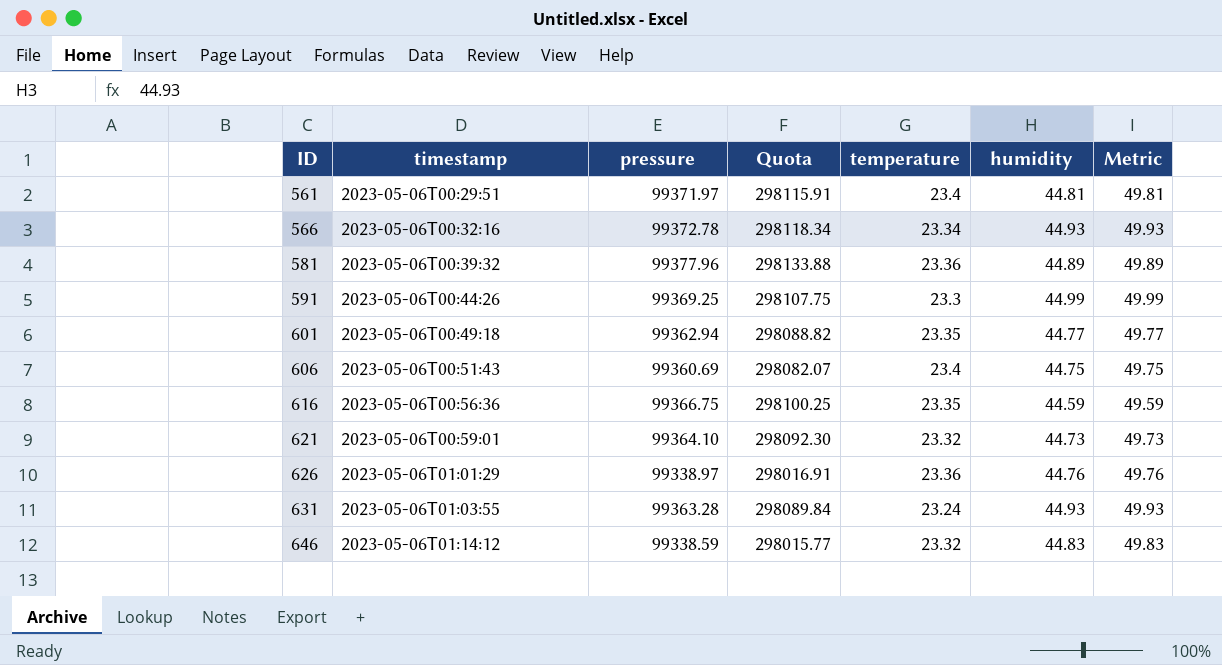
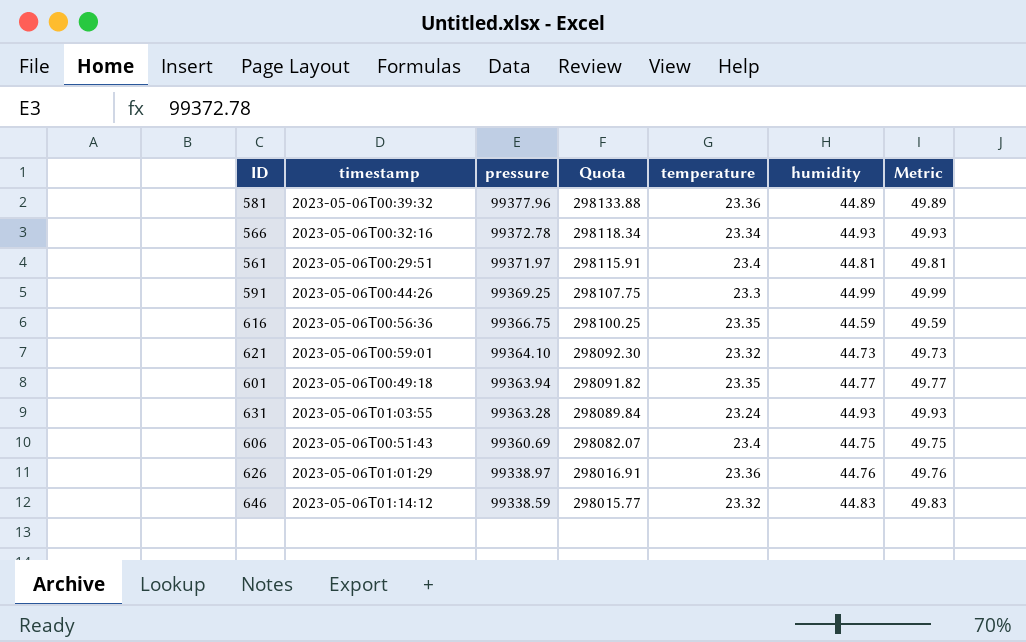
row order: ID ascending -> pressure descending
601 | pressure: 99362.94 -> 99363.94
601 | Quota: 298088.82 -> 298091.82

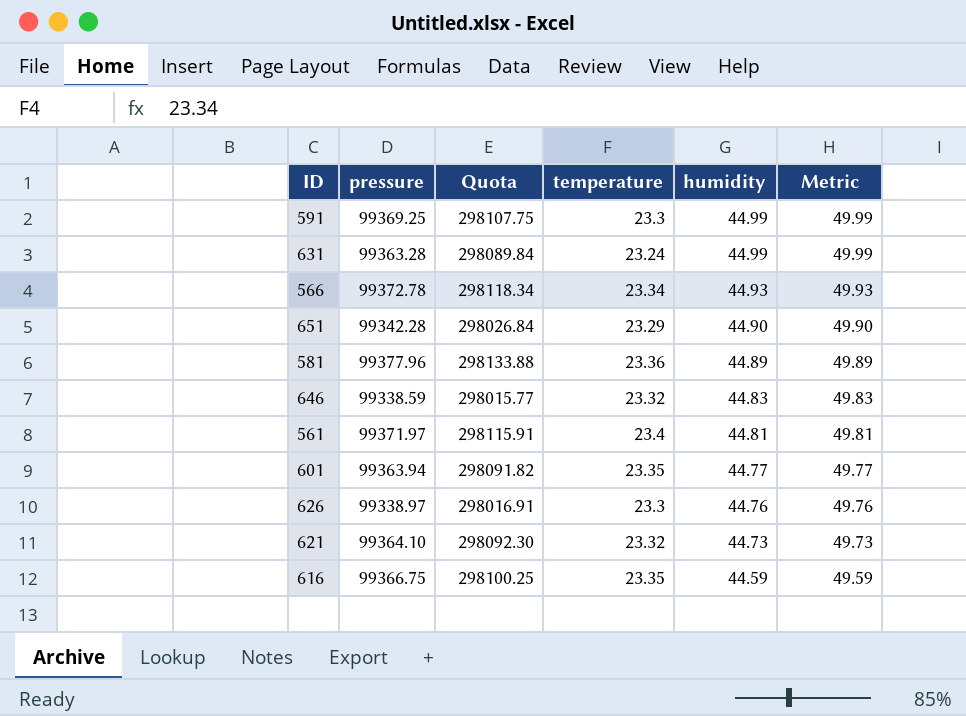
row order: pressure descending -> humidity descending
column timestamp | position: 2 -> none
row 606: 2023-05-06T00:51:43 | 99360.69 | 298082.07 | 23.4 | 44.75 | 49.75 -> none
631 | humidity: 44.93 -> 44.99
631 | Metric: 49.93 -> 49.99
row 651: none -> 99342.28 | 298026.84 | 23.29 | 44.90 | 49.90
626 | temperature: 23.36 -> 23.3

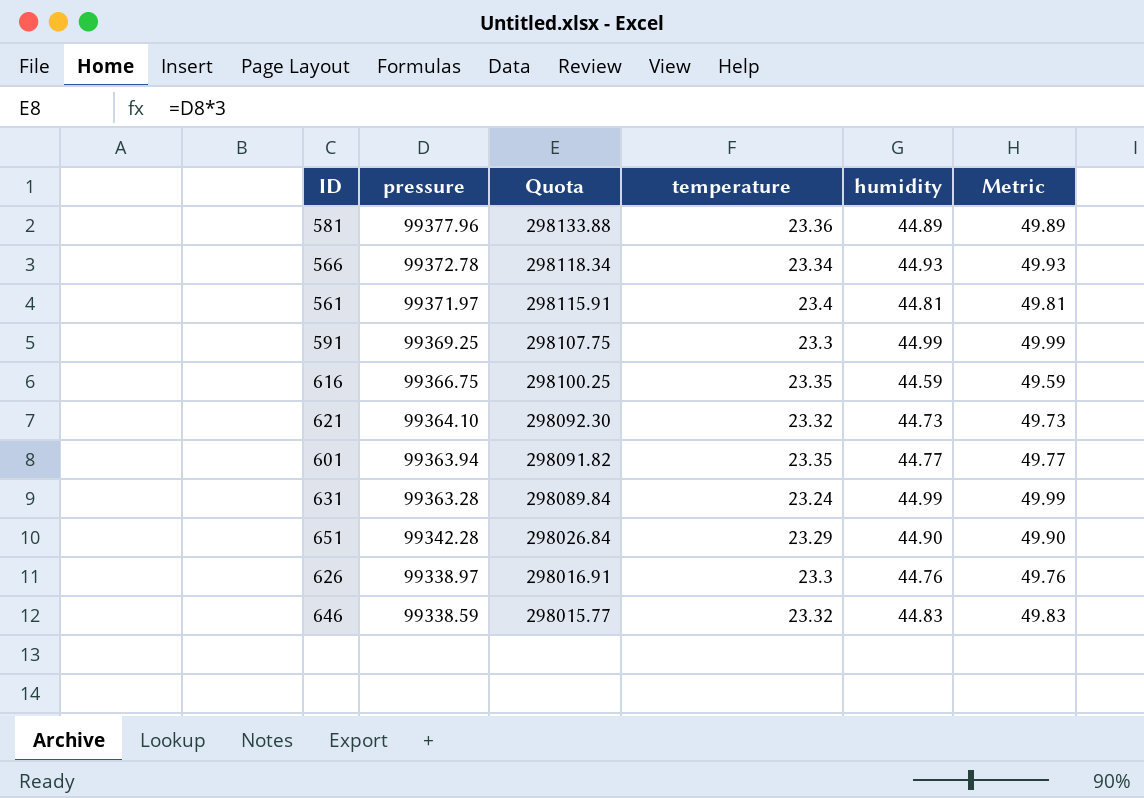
row order: humidity descending -> pressure descending

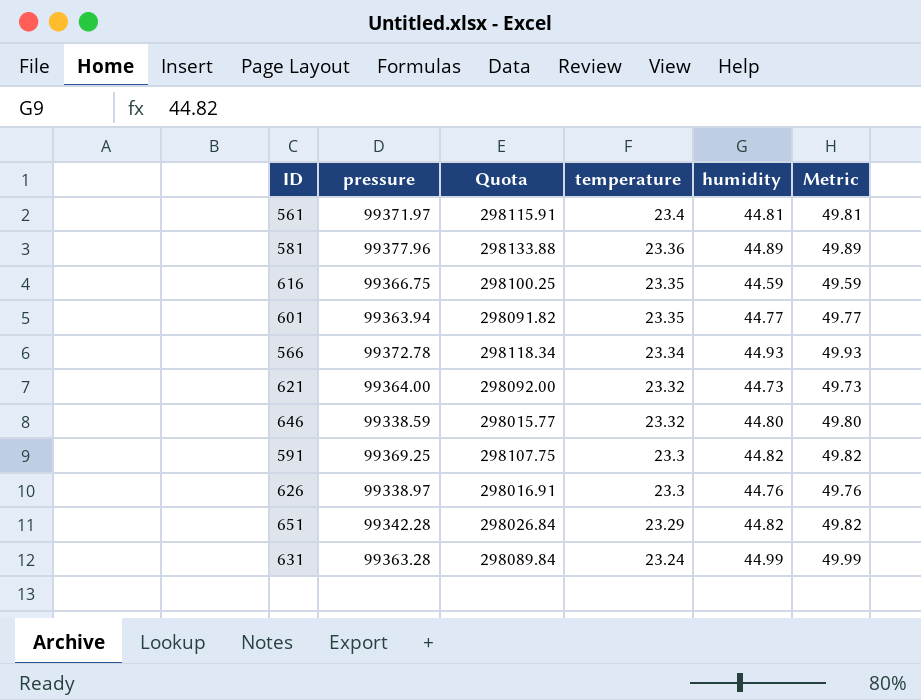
row order: pressure descending -> temperature descending
621 | pressure: 99364.10 -> 99364.00
621 | Quota: 298092.30 -> 298092.00
646 | humidity: 44.83 -> 44.80
646 | Metric: 49.83 -> 49.80
591 | humidity: 44.99 -> 44.82
591 | Metric: 49.99 -> 49.82
651 | humidity: 44.90 -> 44.82
651 | Metric: 49.90 -> 49.82

